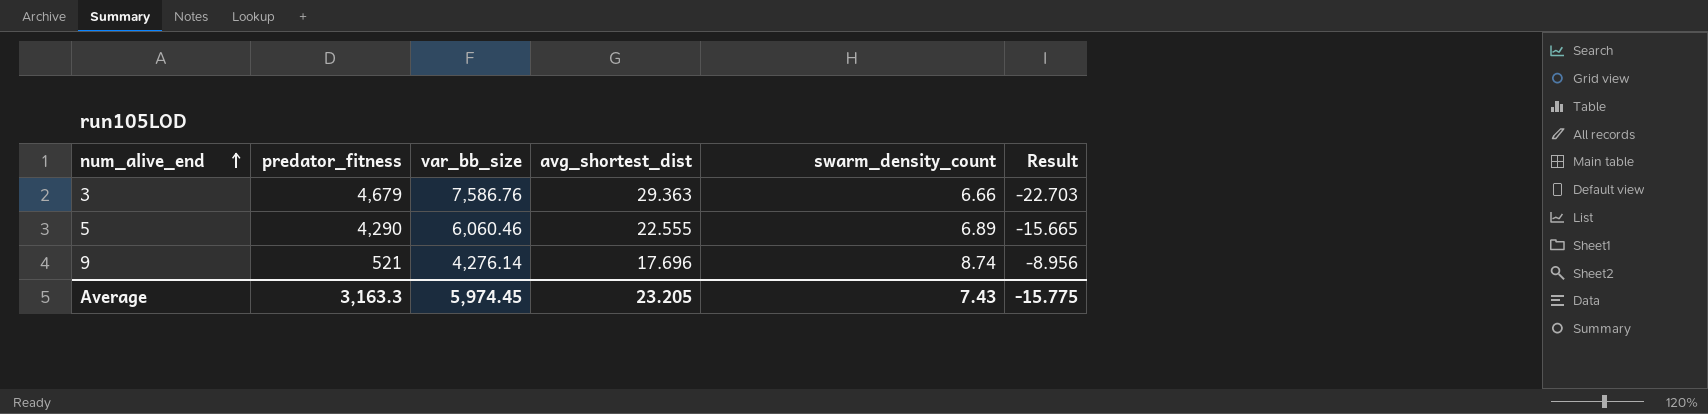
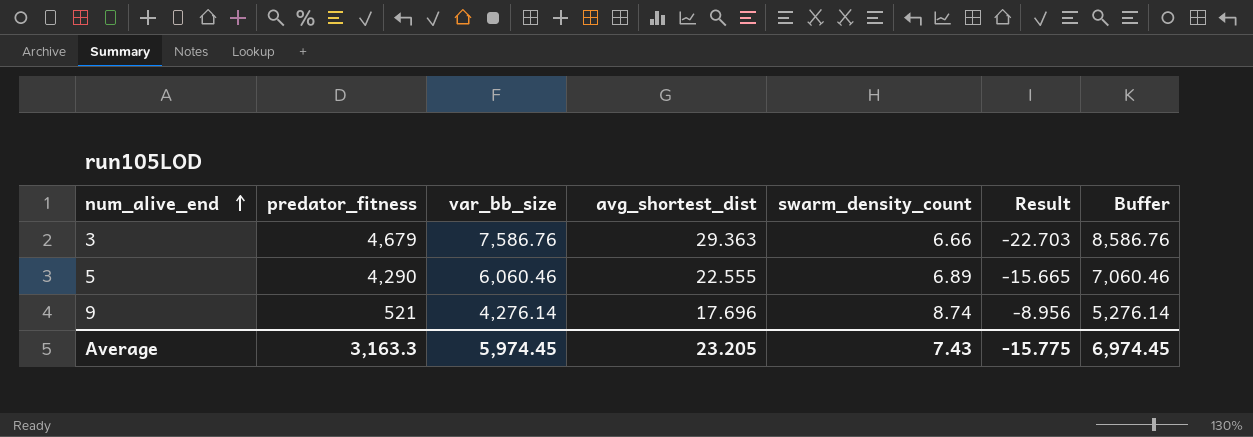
column Buffer | formula: none -> [var_bb_size] + 1000

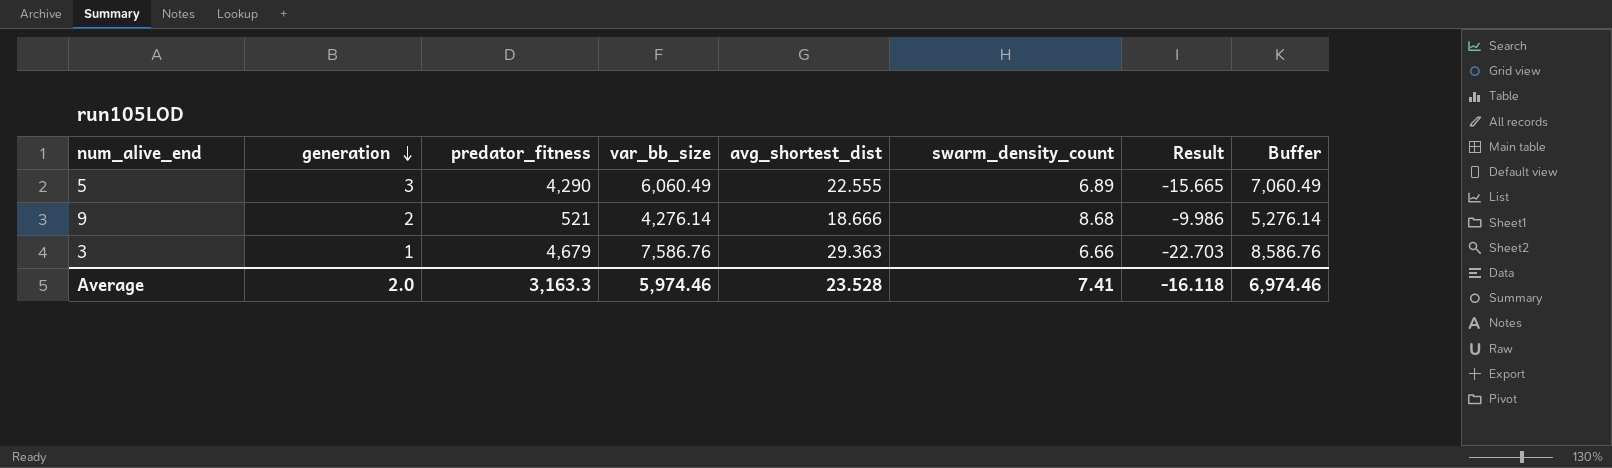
row order: num_alive_end ascending -> generation descending
column generation | position: none -> 2
5 | var_bb_size: 6,060.46 -> 6,060.49
5 | Buffer: 7,060.46 -> 7,060.49
9 | avg_shortest_dist: 17.696 -> 18.666
9 | swarm_density_count: 8.74 -> 8.68
9 | Result: -8.956 -> -9.986
Average | var_bb_size: 5,974.45 -> 5,974.46
Average | avg_shortest_dist: 23.205 -> 23.528
Average | swarm_density_count: 7.43 -> 7.41
Average | Result: -15.775 -> -16.118
Average | Buffer: 6,974.45 -> 6,974.46

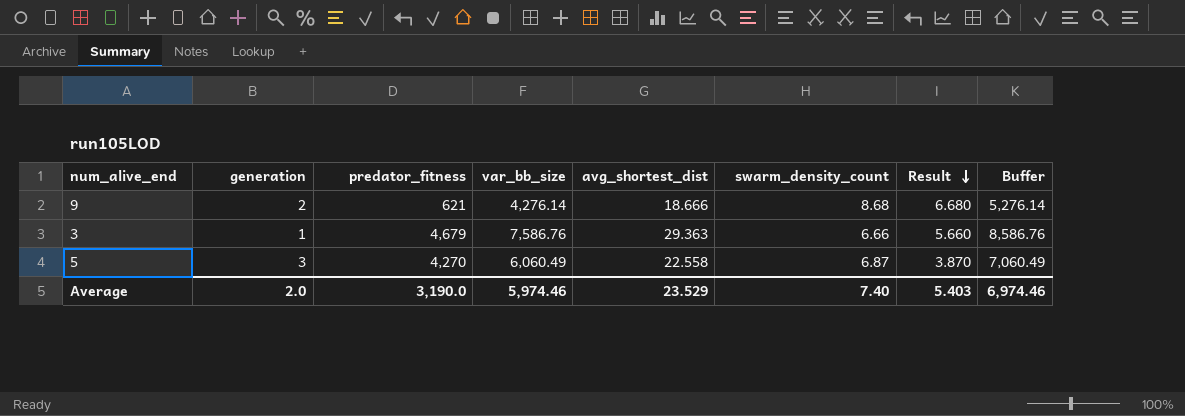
row order: generation descending -> Result descending
column Result | formula: [swarm_density_count] - [avg_shortest_dist] -> [swarm_density_count] - [generation]
9 | predator_fitness: 521 -> 621
5 | predator_fitness: 4,290 -> 4,270
5 | avg_shortest_dist: 22.555 -> 22.558
5 | swarm_density_count: 6.89 -> 6.87
Average | predator_fitness: 3,163.3 -> 3,190.0
Average | avg_shortest_dist: 23.528 -> 23.529
Average | swarm_density_count: 7.41 -> 7.40
Average | Result: -16.118 -> 5.403

